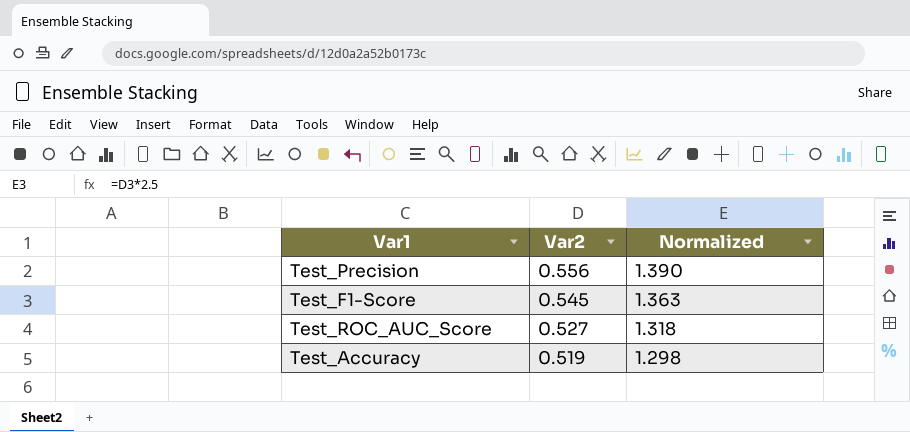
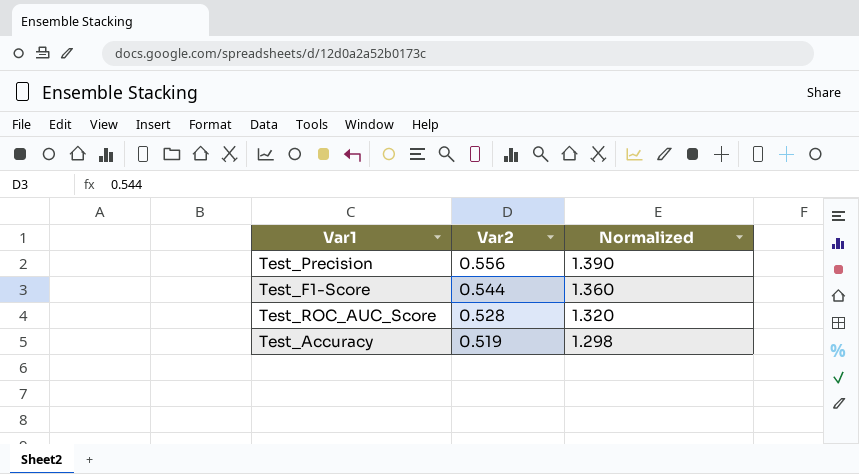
Test_F1-Score | Var2: 0.545 -> 0.544
Test_F1-Score | Normalized: 1.363 -> 1.360
Test_ROC_AUC_Score | Var2: 0.527 -> 0.528
Test_ROC_AUC_Score | Normalized: 1.318 -> 1.320

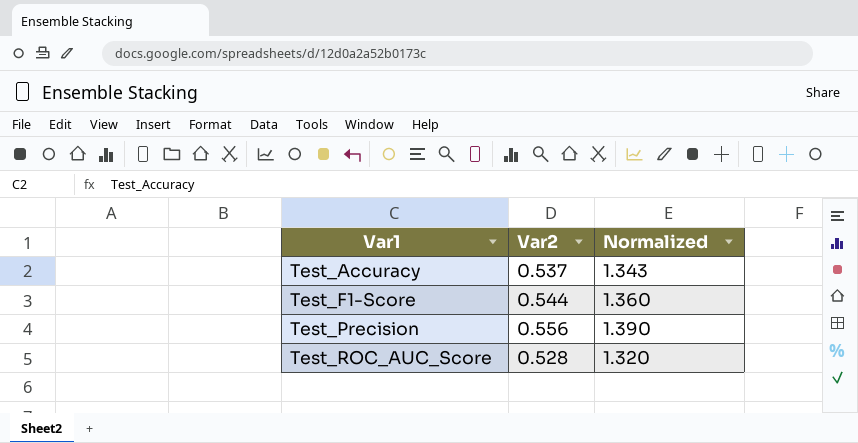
row order: Var2 descending -> Var1 ascending
Test_Accuracy | Var2: 0.519 -> 0.537
Test_Accuracy | Normalized: 1.298 -> 1.343

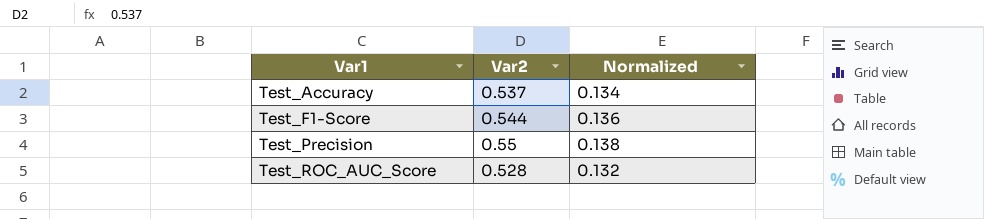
column Normalized | formula: [Var2] * 2.5 -> [Var2] * 0.25
Test_Precision | Var2: 0.556 -> 0.55

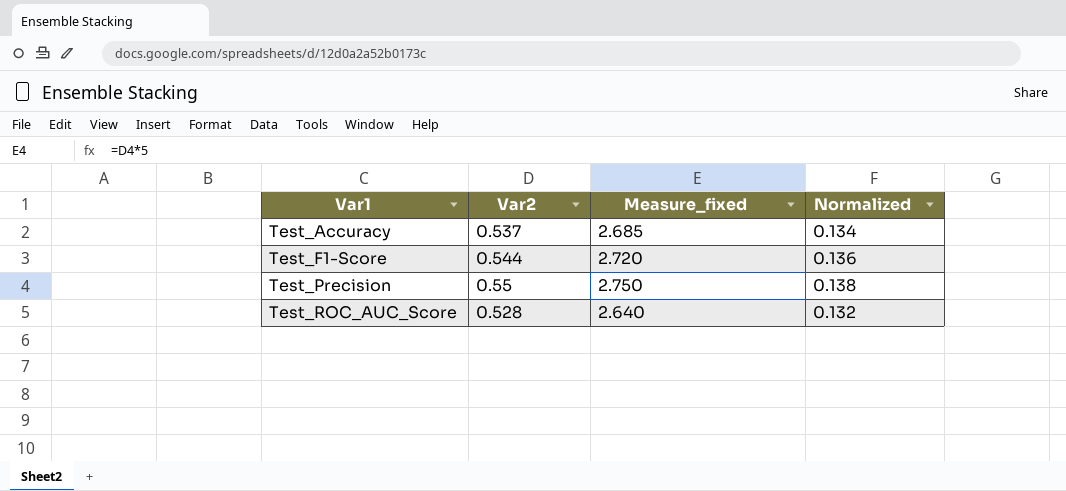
column Measure_fixed | formula: none -> [Var2] * 5

